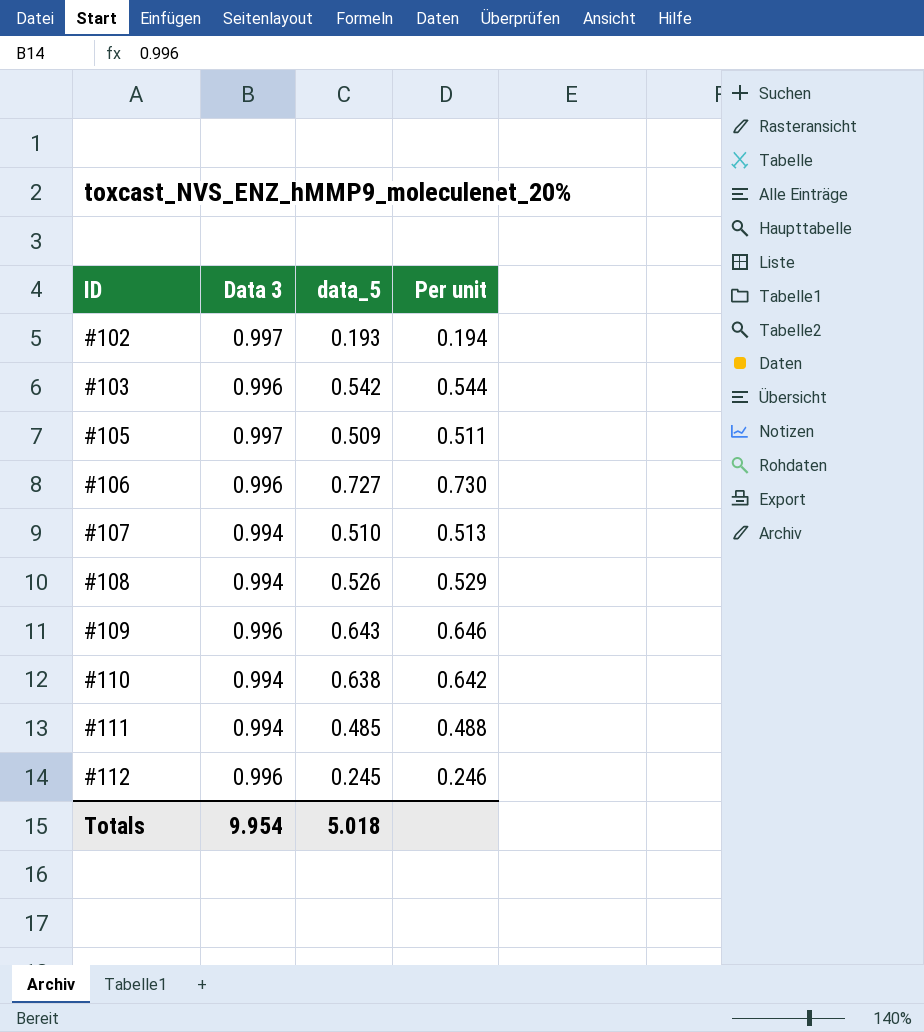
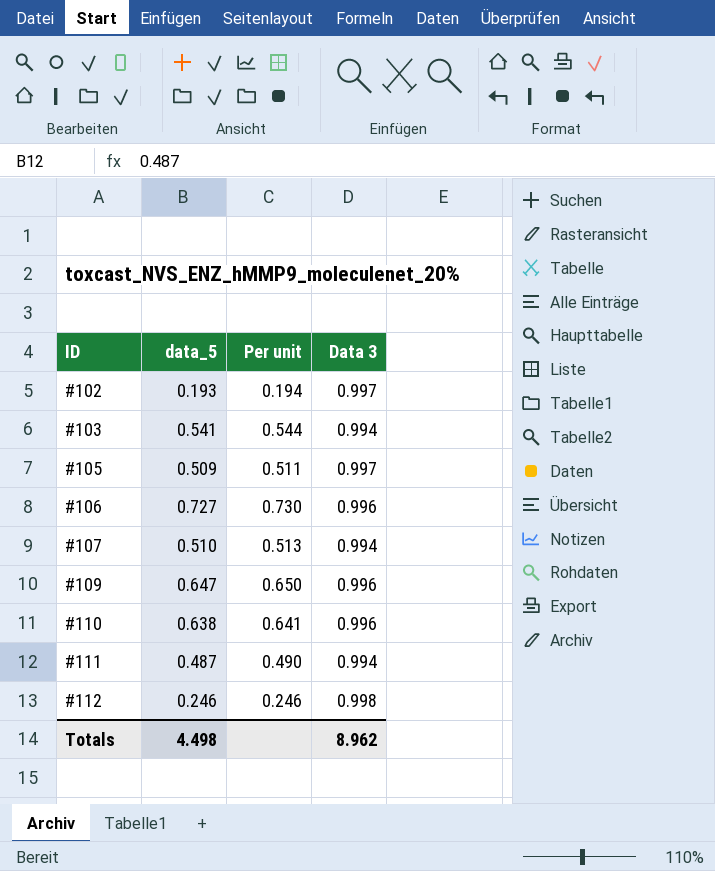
column Data 3 | position: 2 -> 4
row #108: 0.994 | 0.526 | 0.529 -> none
#103 | data_5: 0.542 -> 0.541
#103 | Data 3: 0.996 -> 0.994
#109 | data_5: 0.643 -> 0.647
#109 | Per unit: 0.646 -> 0.650
#110 | Per unit: 0.642 -> 0.641
#110 | Data 3: 0.994 -> 0.996
#111 | data_5: 0.485 -> 0.487
#111 | Per unit: 0.488 -> 0.490
#112 | data_5: 0.245 -> 0.246
#112 | Data 3: 0.996 -> 0.998
Totals | data_5: 5.018 -> 4.498
Totals | Data 3: 9.954 -> 8.962

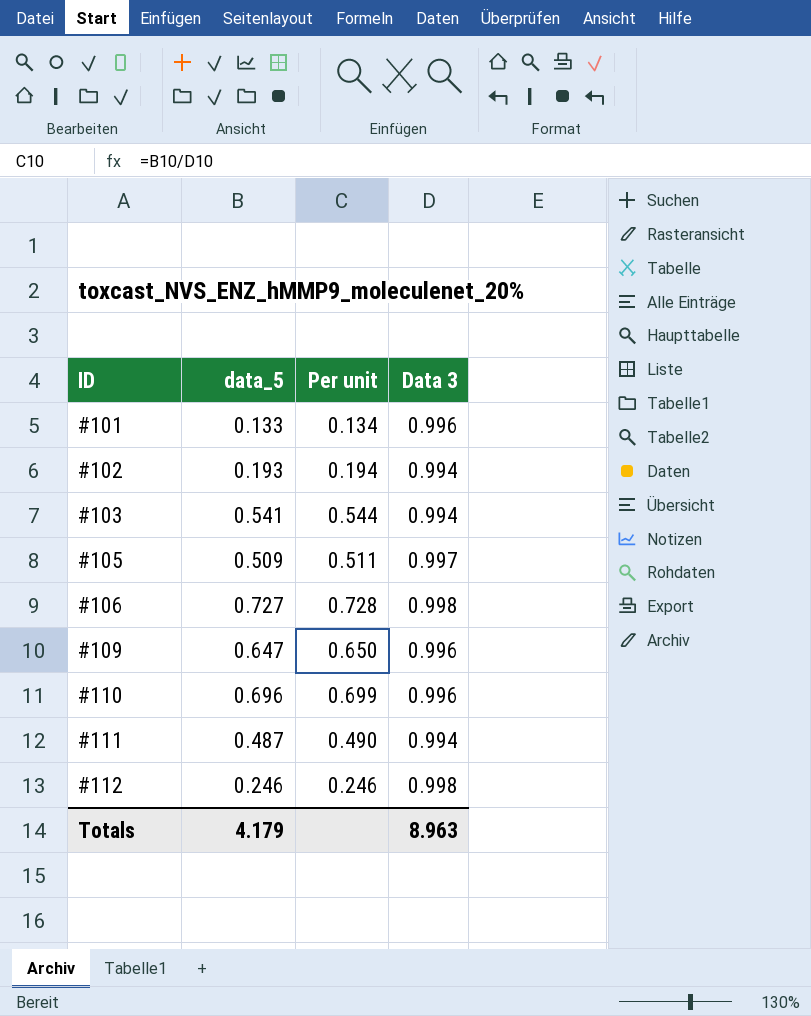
row #107: 0.510 | 0.513 | 0.994 -> none
row #101: none -> 0.133 | 0.134 | 0.996
#102 | Data 3: 0.997 -> 0.994
#106 | Per unit: 0.730 -> 0.728
#106 | Data 3: 0.996 -> 0.998
#110 | data_5: 0.638 -> 0.696
#110 | Per unit: 0.641 -> 0.699
Totals | data_5: 4.498 -> 4.179
Totals | Data 3: 8.962 -> 8.963

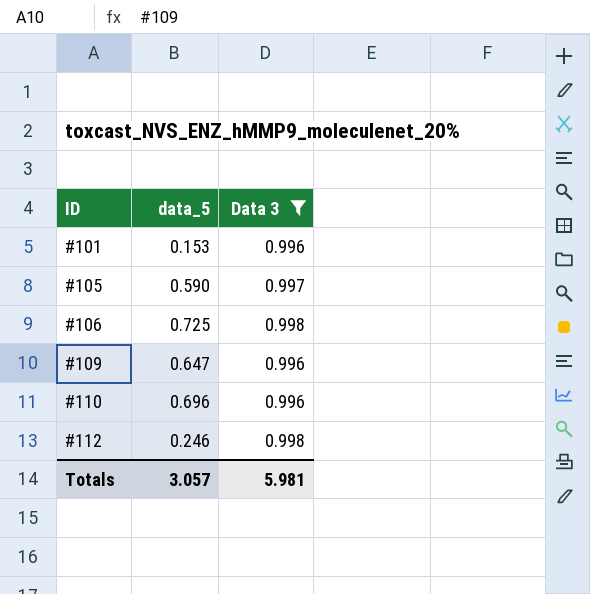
filter: none -> Data 3 != 0.994
column Per unit | formula: [data_5] / [Data 3] -> none
#101 | data_5: 0.133 -> 0.153
#105 | data_5: 0.509 -> 0.590
#106 | data_5: 0.727 -> 0.725
Totals | data_5: 4.179 -> 3.057
Totals | Data 3: 8.963 -> 5.981

